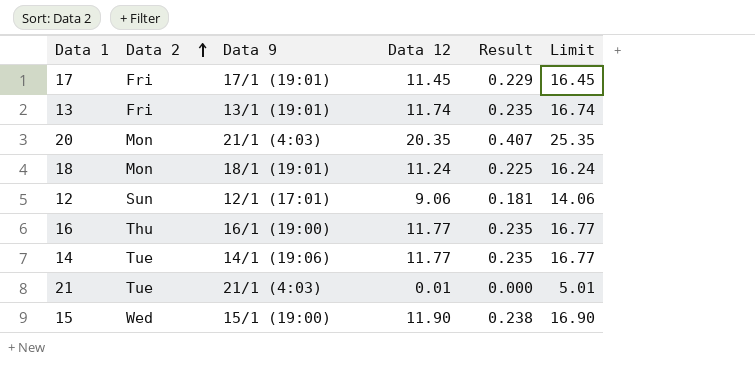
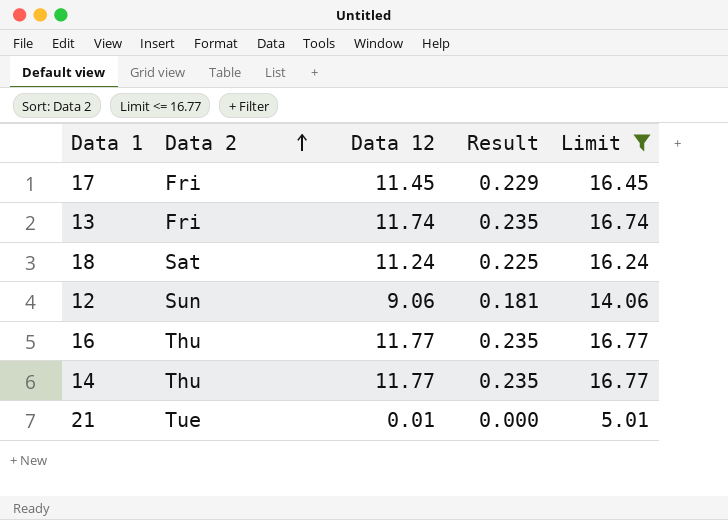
filter: none -> Limit <= 16.77
column Data 9 | position: 3 -> none
18 | Data 2: Mon -> Sat
14 | Data 2: Tue -> Thu

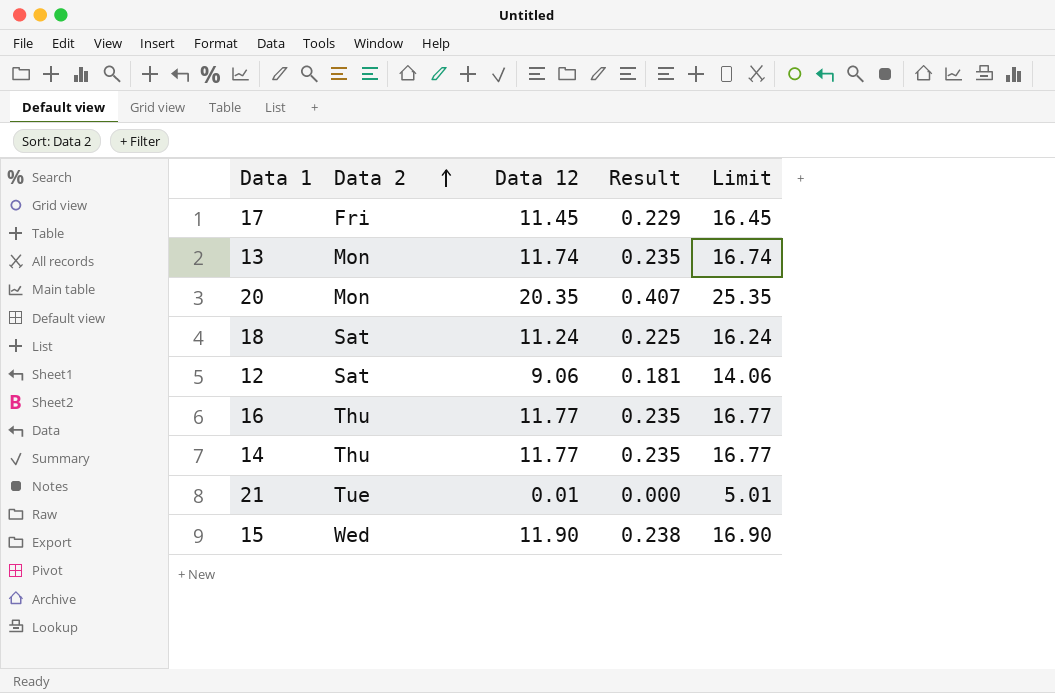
filter: Limit <= 16.77 -> none
13 | Data 2: Fri -> Mon
12 | Data 2: Sun -> Sat

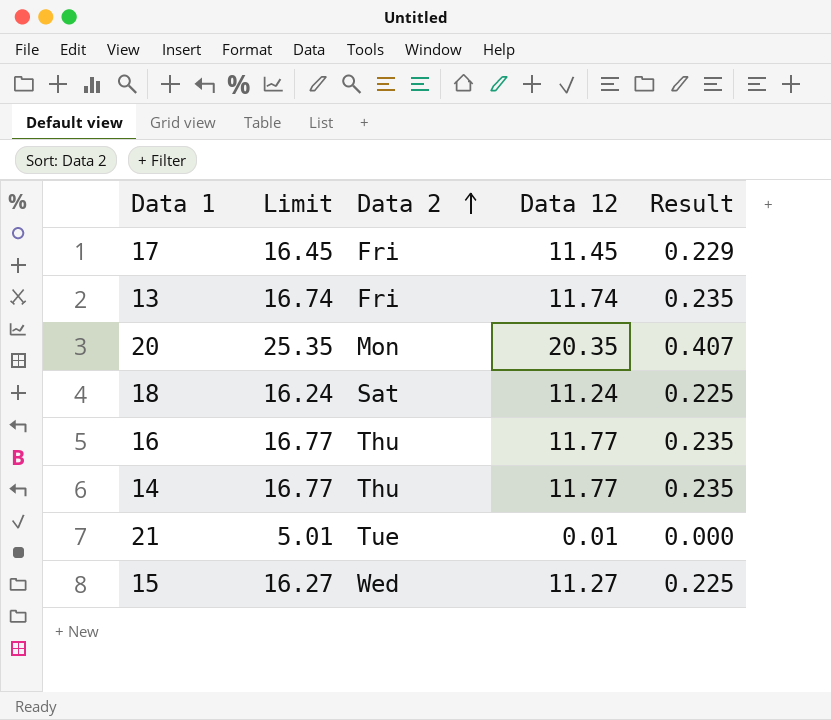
column Limit | position: 5 -> 2
row 12: Sat | 9.06 | 0.181 | 14.06 -> none
13 | Data 2: Mon -> Fri
15 | Limit: 16.90 -> 16.27
15 | Data 12: 11.90 -> 11.27
15 | Result: 0.238 -> 0.225

